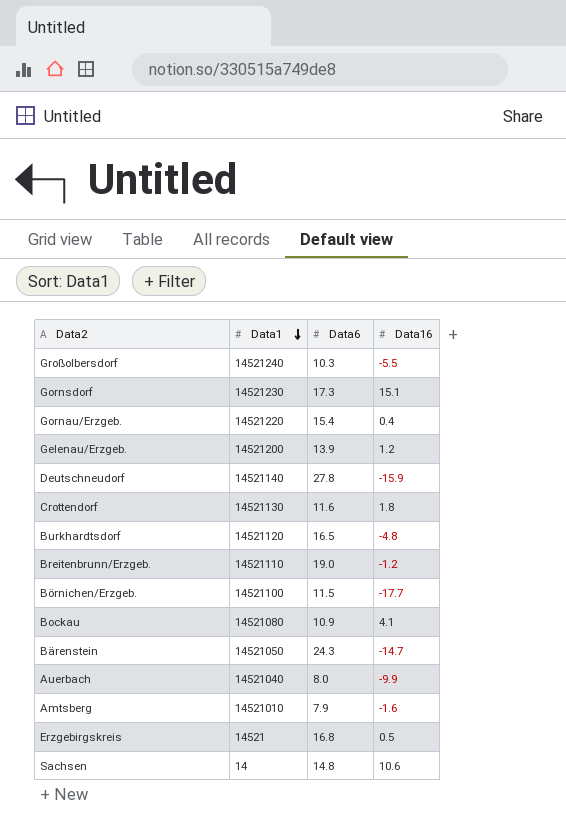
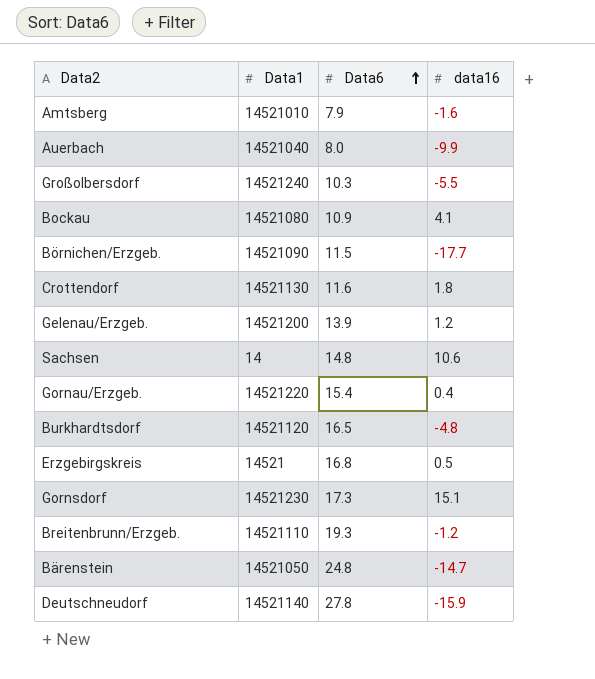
row order: Data1 descending -> Data6 ascending
column name: Data16 -> data16
Börnichen/Erzgeb. | Data1: 14521100 -> 14521090
Breitenbrunn/Erzgeb. | Data6: 19.0 -> 19.3
Bärenstein | Data6: 24.3 -> 24.8

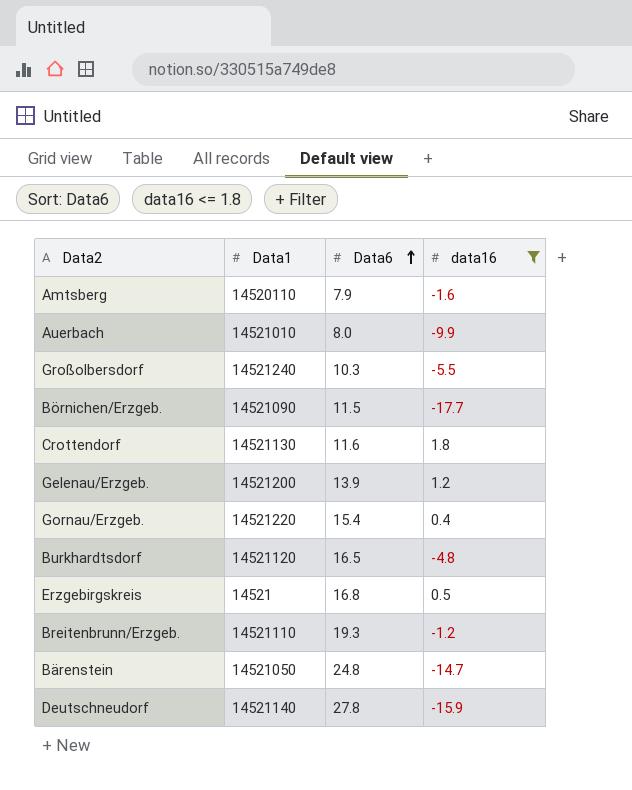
filter: none -> data16 <= 1.8
Amtsberg | Data1: 14521010 -> 14520110
Auerbach | Data1: 14521040 -> 14521010

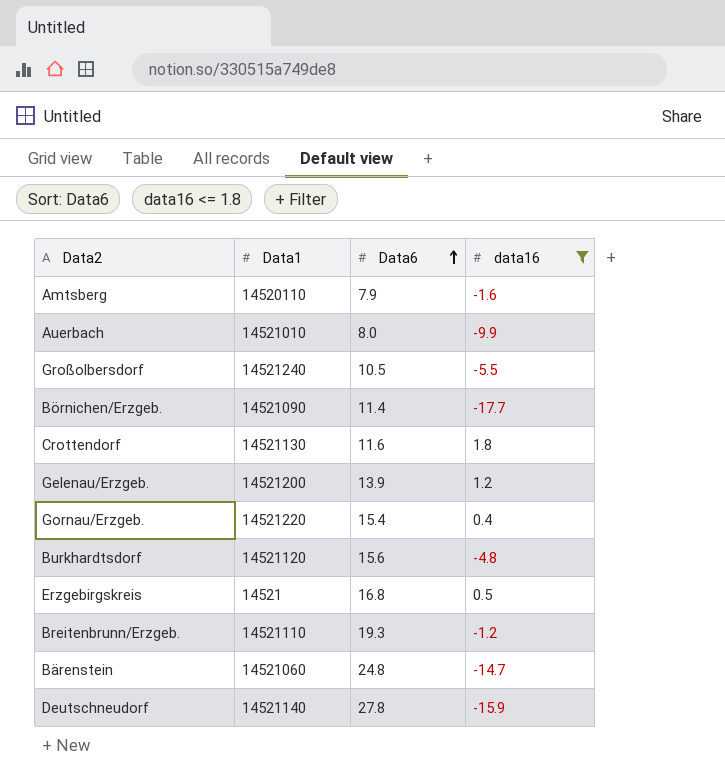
Großolbersdorf | Data6: 10.3 -> 10.5
Börnichen/Erzgeb. | Data6: 11.5 -> 11.4
Burkhardtsdorf | Data6: 16.5 -> 15.6
Bärenstein | Data1: 14521050 -> 14521060

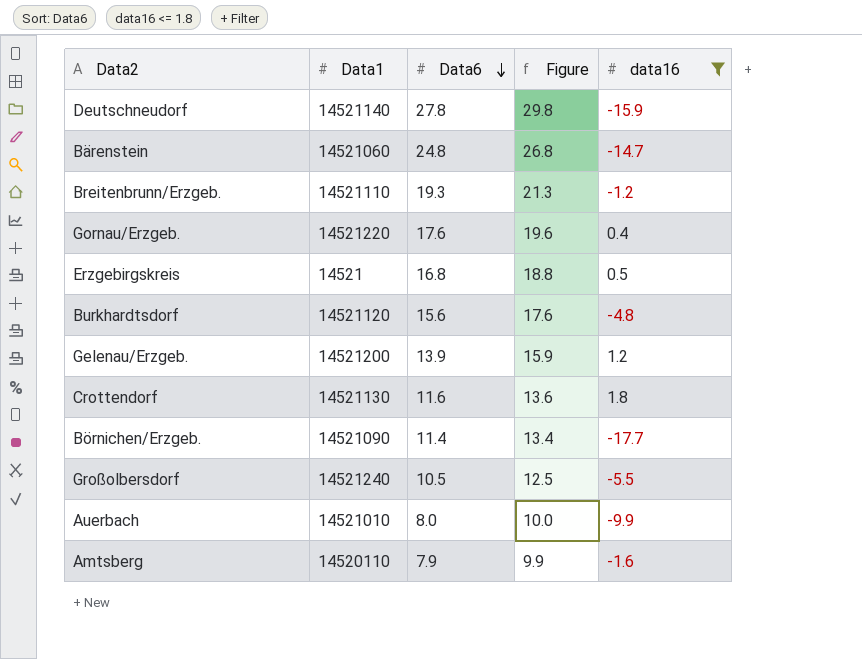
row order: Data6 ascending -> Data6 descending
column Figure | formula: none -> [Data6] + 2
Gornau/Erzgeb. | Data6: 15.4 -> 17.6

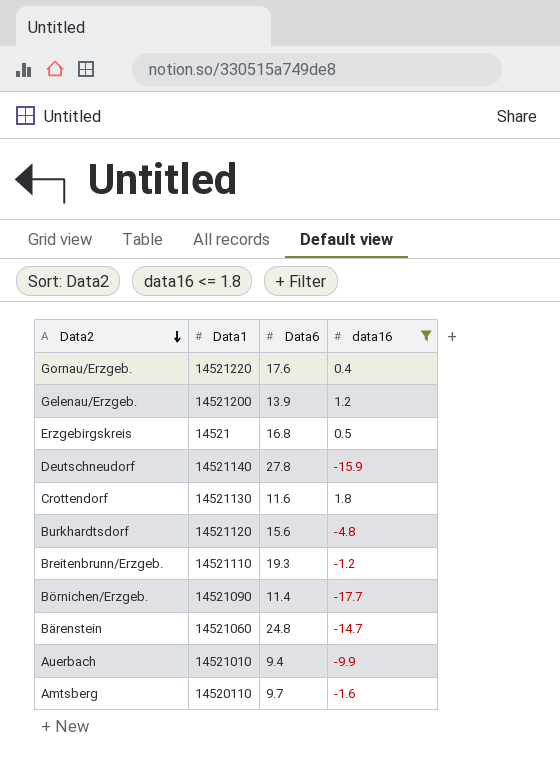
row order: Data6 descending -> Data2 descending
column Figure | formula: [Data6] + 2 -> none
row Großolbersdorf: 14521240 | 10.5 | 12.5 | -5.5 -> none
Auerbach | Data6: 8.0 -> 9.4
Amtsberg | Data6: 7.9 -> 9.7

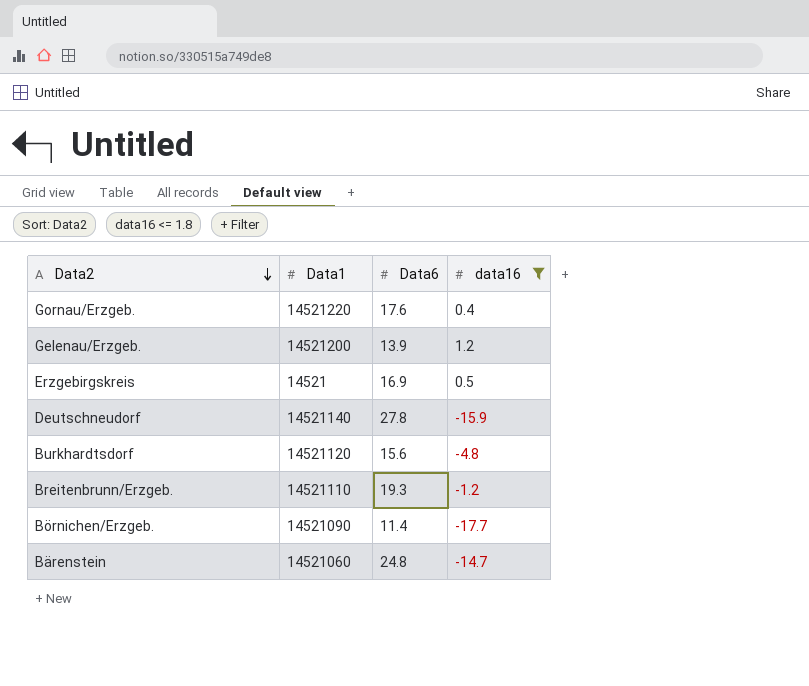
row Crottendorf: 14521130 | 11.6 | 1.8 -> none
row Auerbach: 14521010 | 9.4 | -9.9 -> none
row Amtsberg: 14520110 | 9.7 | -1.6 -> none
Erzgebirgskreis | Data6: 16.8 -> 16.9

